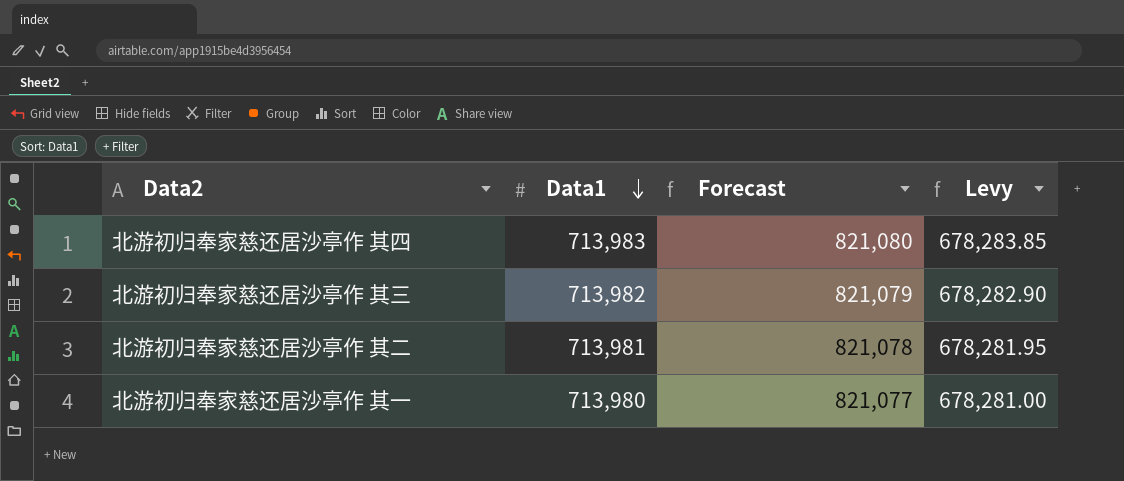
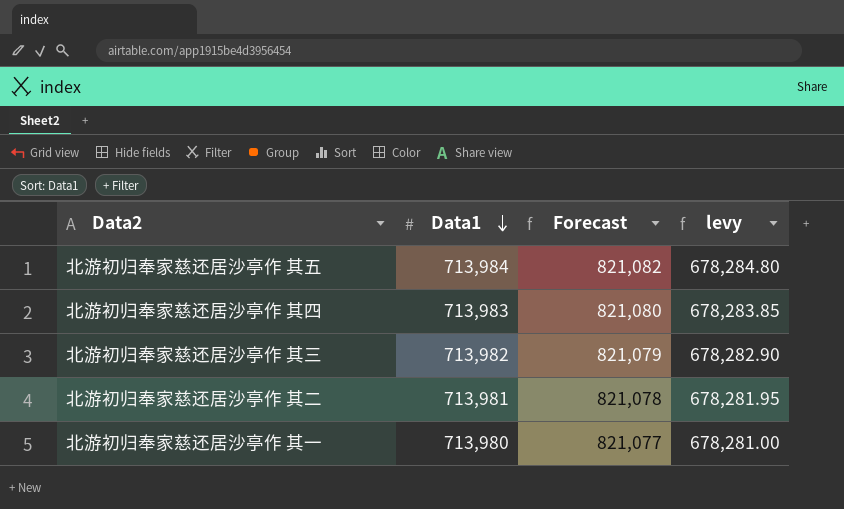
column name: Levy -> levy
row 北游初归奉家慈还居沙亭作 其五: none -> 713,984 | 821,082 | 678,284.80

